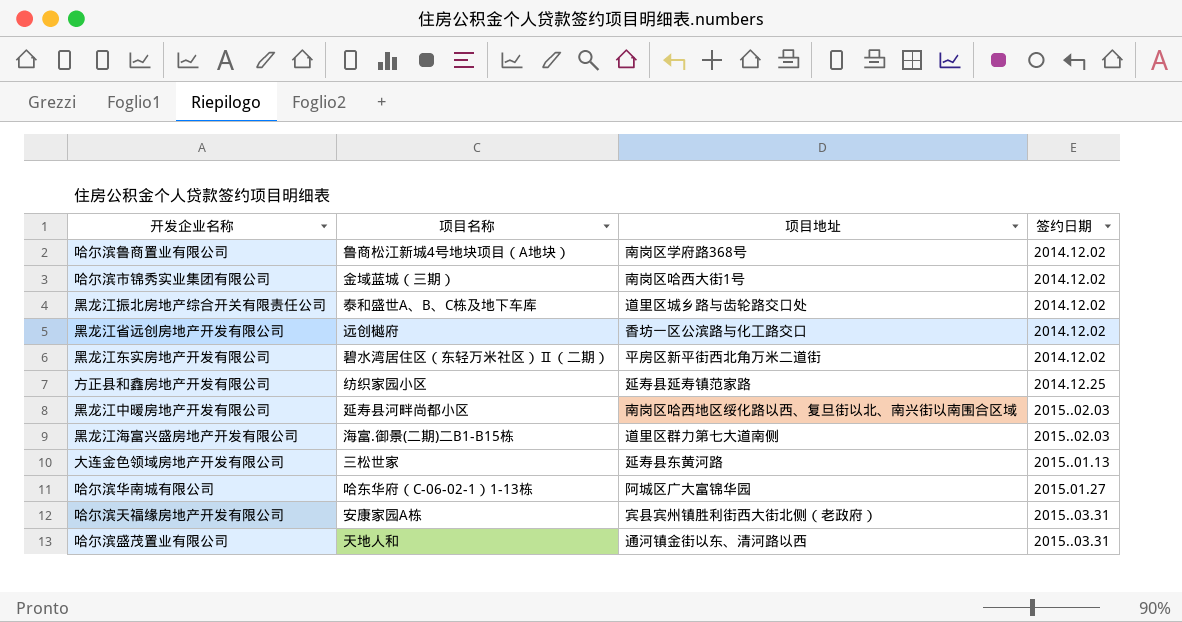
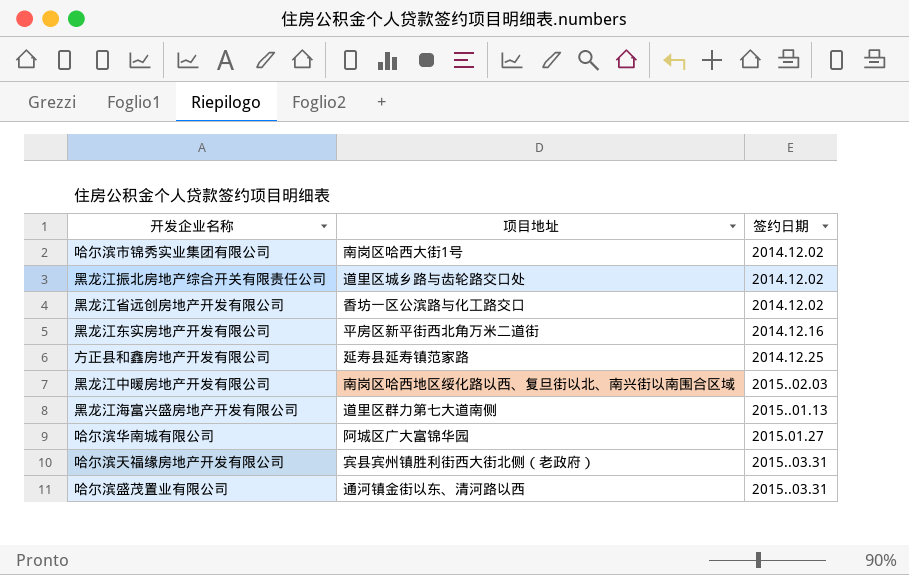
column 项目名称 | position: 2 -> none
row 哈尔滨鲁商置业有限公司: 鲁商松江新城4号地块项目（A地块） | 南岗区学府路368号 | 2014.12.02 -> none
row 大连金色领域房地产开发有限公司: 三松世家 | 延寿县东黄河路 | 2015..01.13 -> none
黑龙江东实房地产开发有限公司 | 签约日期: 2014.12.02 -> 2014.12.16
黑龙江海富兴盛房地产开发有限公司 | 签约日期: 2015..02.03 -> 2015..01.13

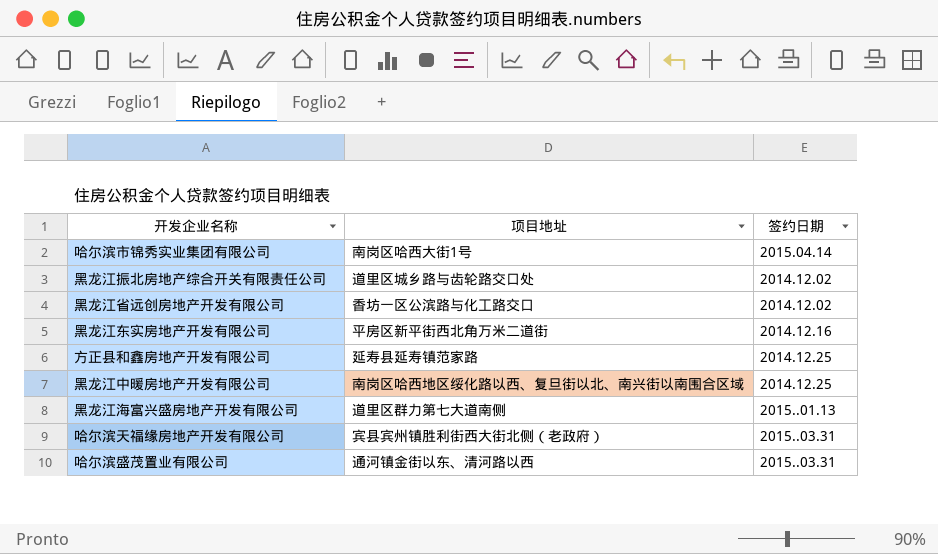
row 哈尔滨华南城有限公司: 阿城区广大富锦华园 | 2015.01.27 -> none
哈尔滨市锦秀实业集团有限公司 | 签约日期: 2014.12.02 -> 2015.04.14
黑龙江中暖房地产开发有限公司 | 签约日期: 2015..02.03 -> 2014.12.25

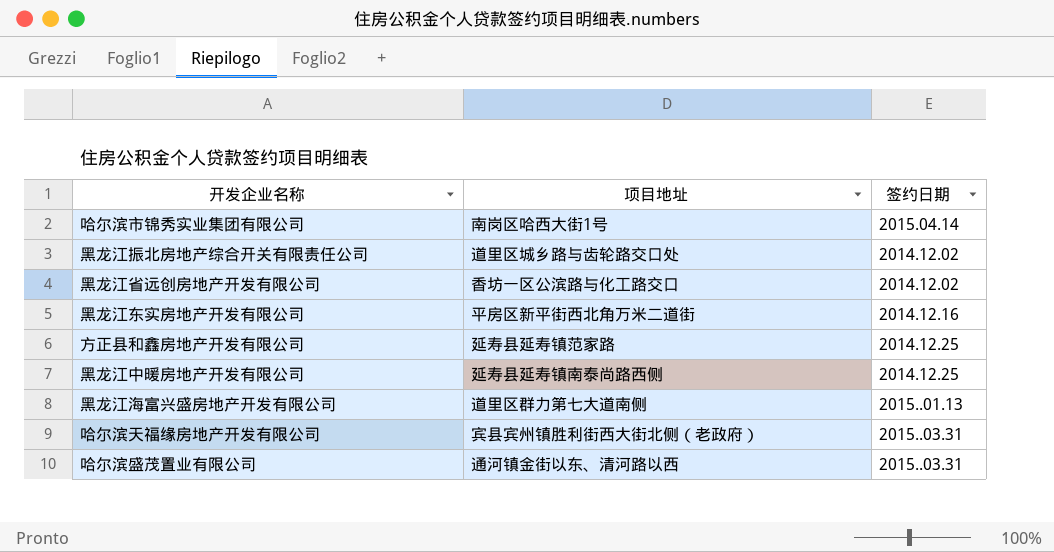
黑龙江中暖房地产开发有限公司 | 项目地址: 南岗区哈西地区绥化路以西、复旦街以北、南兴街以南围合区域 -> 延寿县延寿镇南泰尚路西侧

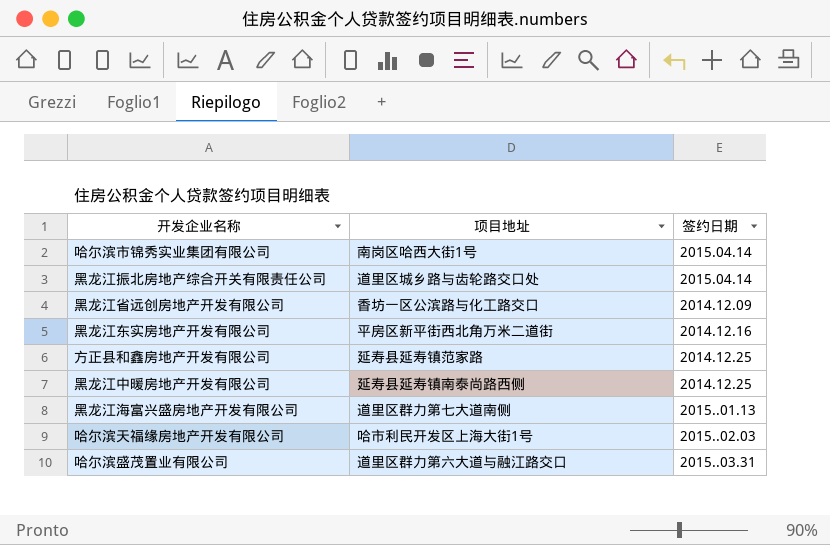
黑龙江振北房地产综合开关有限责任公司 | 签约日期: 2014.12.02 -> 2015.04.14
黑龙江省远创房地产开发有限公司 | 签约日期: 2014.12.02 -> 2014.12.09
哈尔滨天福缘房地产开发有限公司 | 项目地址: 宾县宾州镇胜利街西大街北侧（老政府） -> 哈市利民开发区上海大街1号
哈尔滨天福缘房地产开发有限公司 | 签约日期: 2015..03.31 -> 2015..02.03
哈尔滨盛茂置业有限公司 | 项目地址: 通河镇金街以东、清河路以西 -> 道里区群力第六大道与融江路交口

